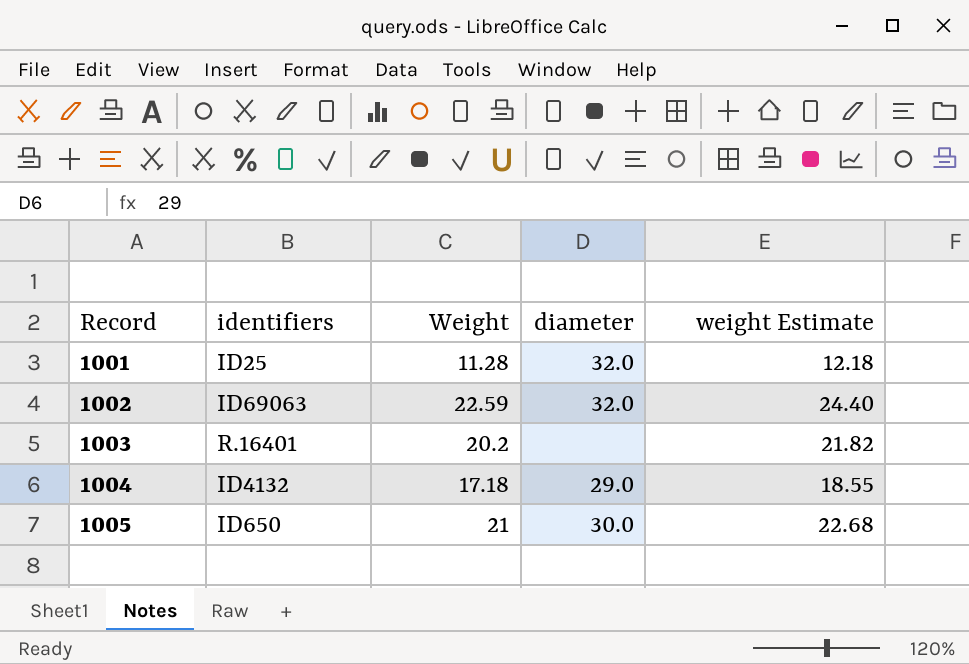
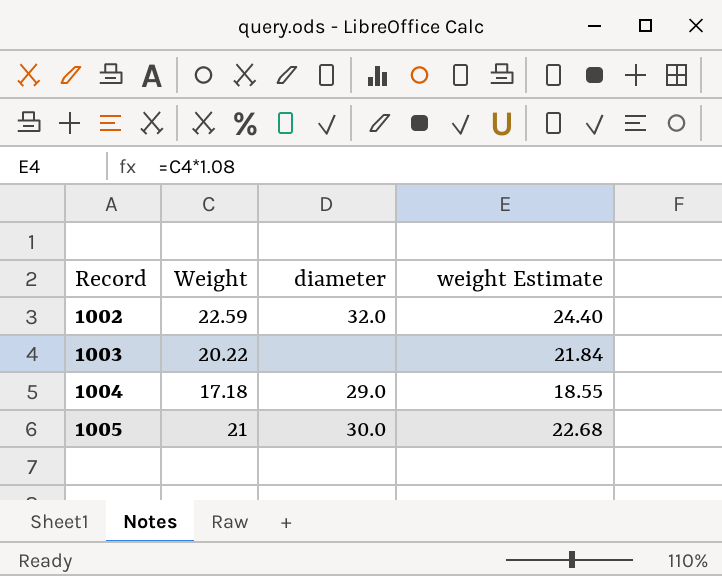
column identifiers | position: 2 -> none
row 1001: ID25 | 11.28 | 32.0 | 12.18 -> none
1003 | Weight: 20.2 -> 20.22
1003 | weight Estimate: 21.82 -> 21.84

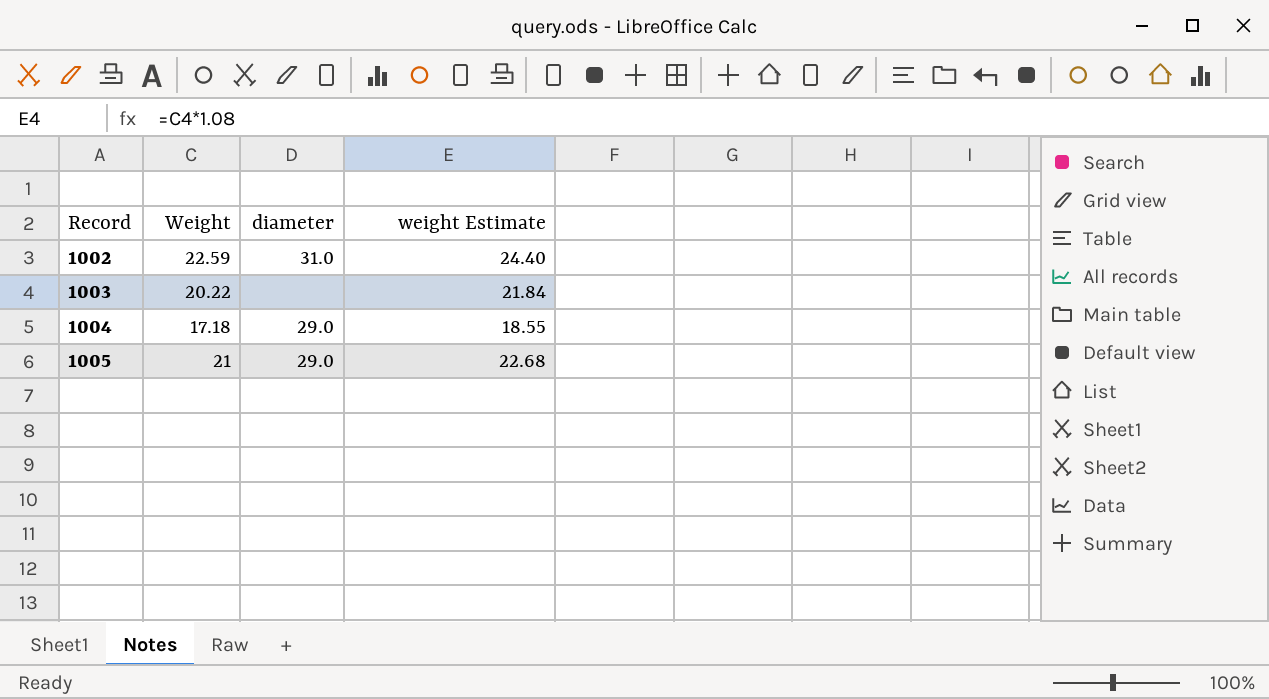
1002 | diameter: 32.0 -> 31.0
1005 | diameter: 30.0 -> 29.0

